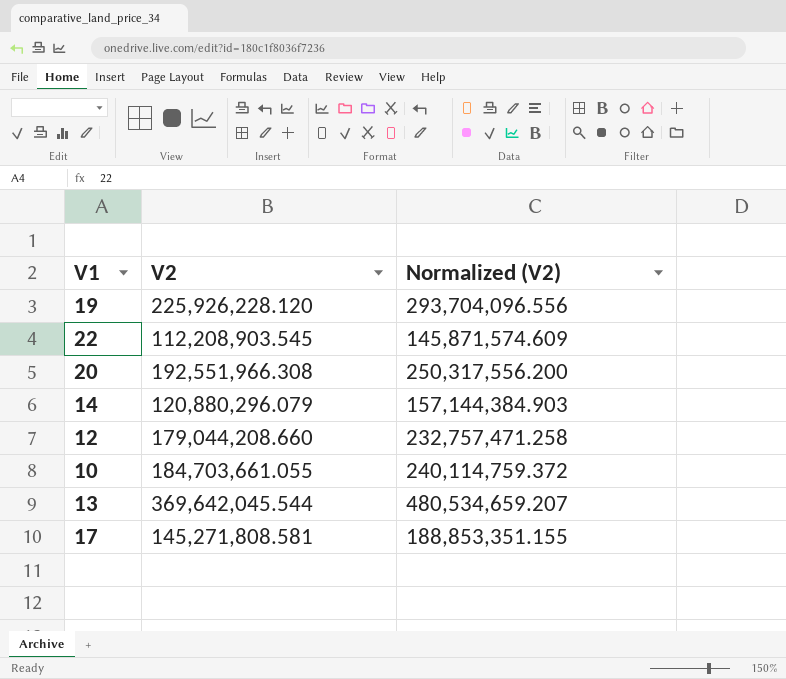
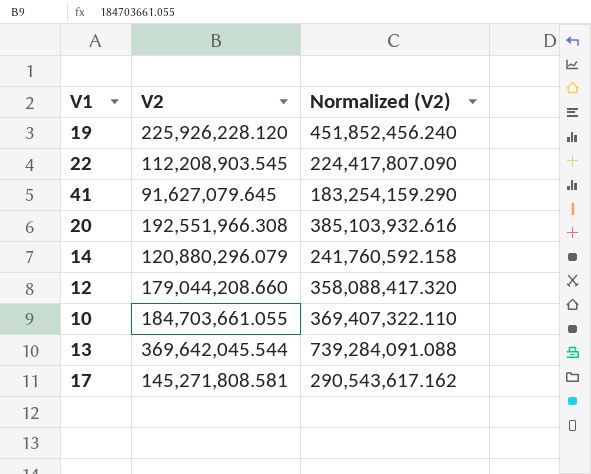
column Normalized (V2) | formula: [V2] * 1.3 -> [V2] * 2
row 41: none -> 91,627,079.645 | 183,254,159.290

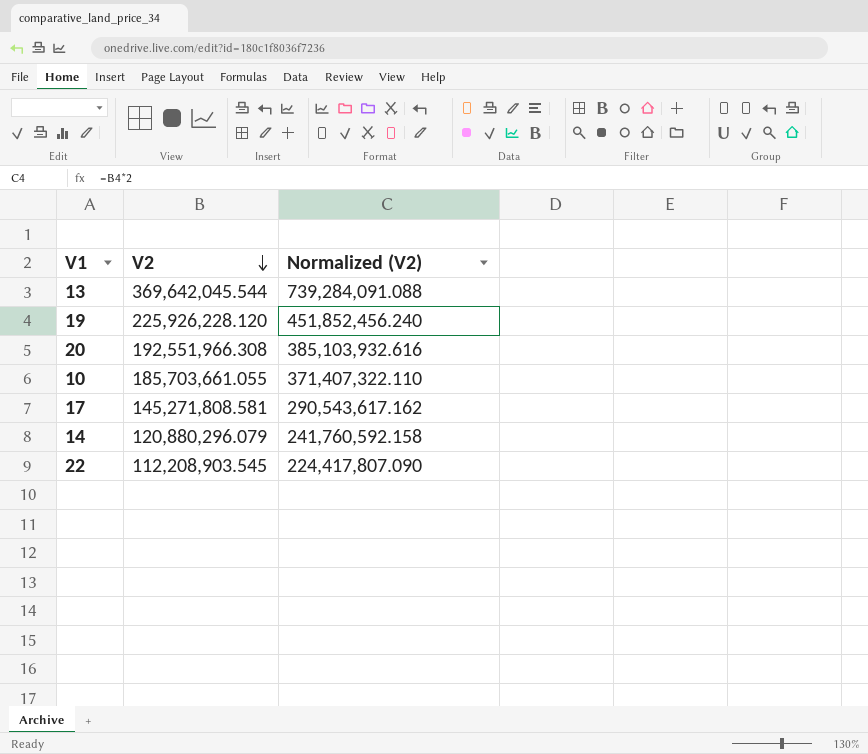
row order: none -> V2 descending
row 41: 91,627,079.645 | 183,254,159.290 -> none
row 12: 179,044,208.660 | 358,088,417.320 -> none
10 | V2: 184,703,661.055 -> 185,703,661.055
10 | Normalized (V2): 369,407,322.110 -> 371,407,322.110

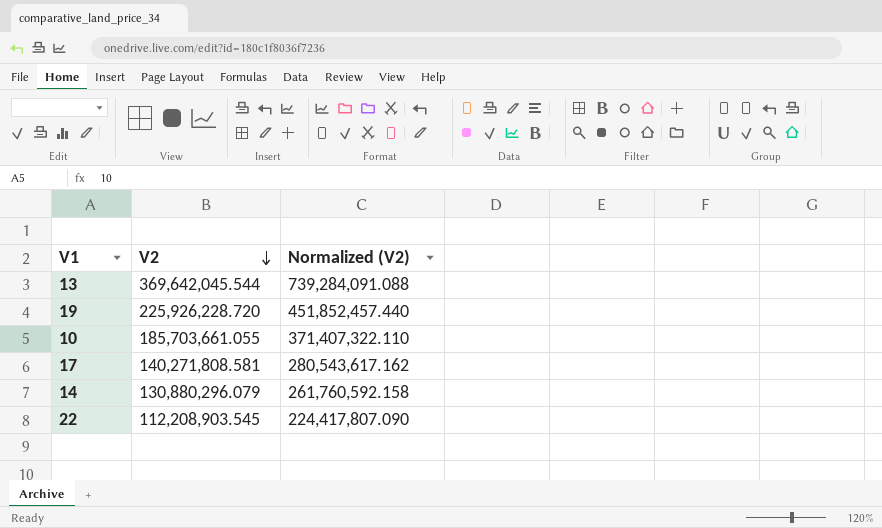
row 20: 192,551,966.308 | 385,103,932.616 -> none
19 | V2: 225,926,228.120 -> 225,926,228.720
19 | Normalized (V2): 451,852,456.240 -> 451,852,457.440
17 | V2: 145,271,808.581 -> 140,271,808.581
17 | Normalized (V2): 290,543,617.162 -> 280,543,617.162
14 | V2: 120,880,296.079 -> 130,880,296.079
14 | Normalized (V2): 241,760,592.158 -> 261,760,592.158

